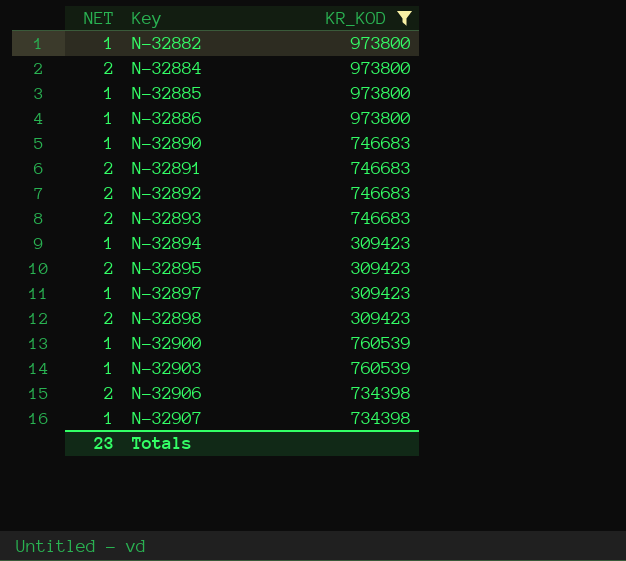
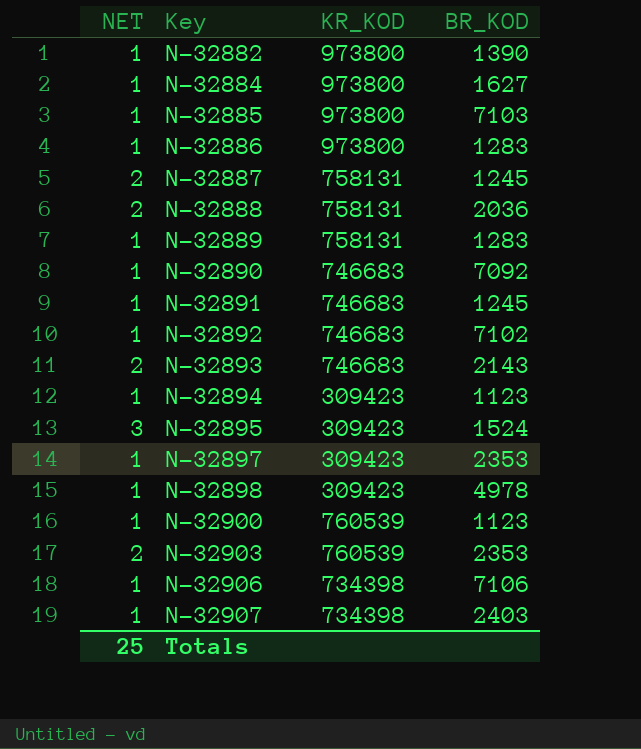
filter: KR_KOD != 758131 -> none
column BR_KOD | position: none -> 4
N-32884 | NET: 2 -> 1
N-32891 | NET: 2 -> 1
N-32892 | NET: 2 -> 1
N-32895 | NET: 2 -> 3
N-32898 | NET: 2 -> 1
N-32903 | NET: 1 -> 2
N-32906 | NET: 2 -> 1
Totals | NET: 23 -> 25

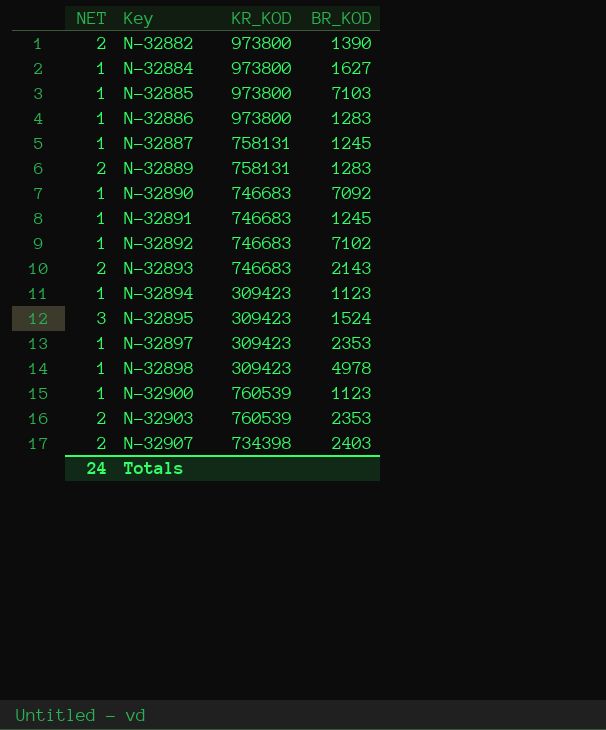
row N-32888: 2 | 758131 | 2036 -> none
row N-32906: 1 | 734398 | 7106 -> none
N-32882 | NET: 1 -> 2
N-32887 | NET: 2 -> 1
N-32889 | NET: 1 -> 2
N-32907 | NET: 1 -> 2
Totals | NET: 25 -> 24

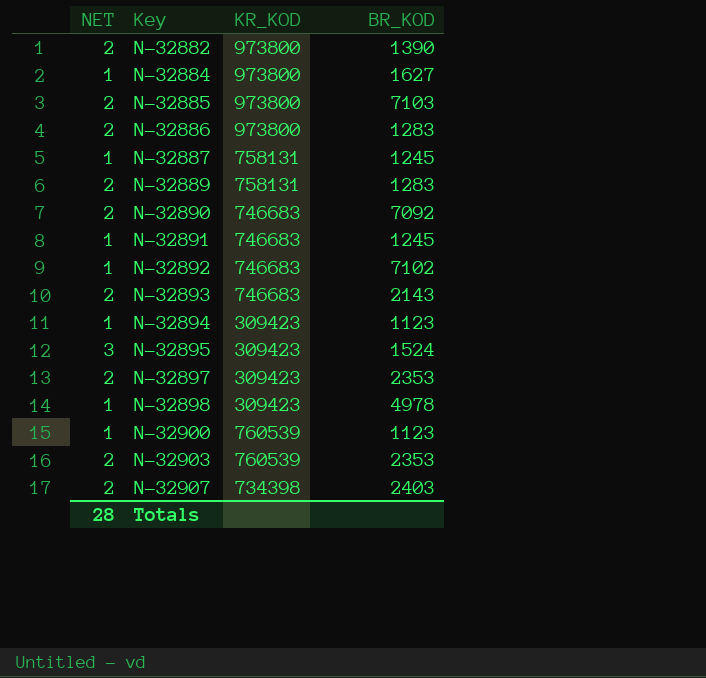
N-32885 | NET: 1 -> 2
N-32886 | NET: 1 -> 2
N-32890 | NET: 1 -> 2
N-32897 | NET: 1 -> 2
Totals | NET: 24 -> 28

